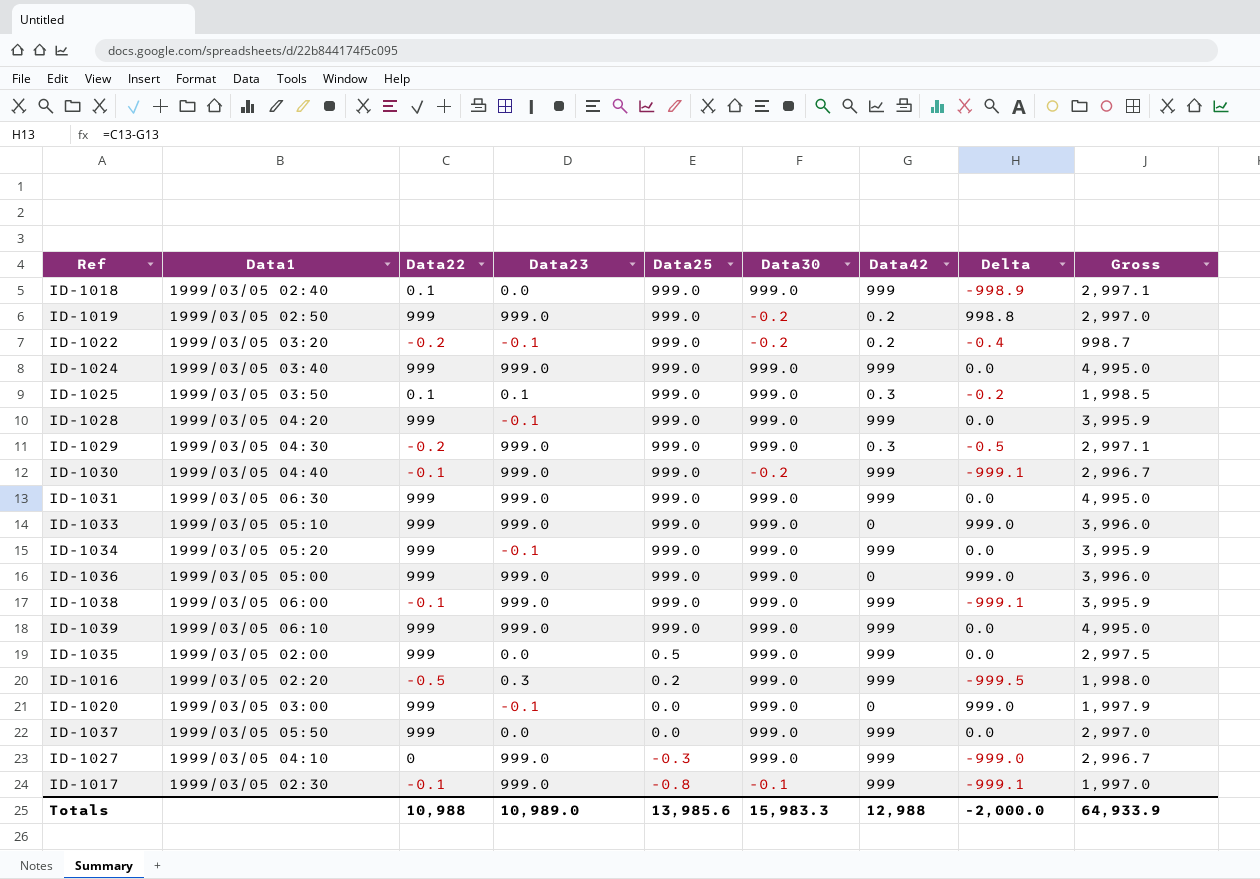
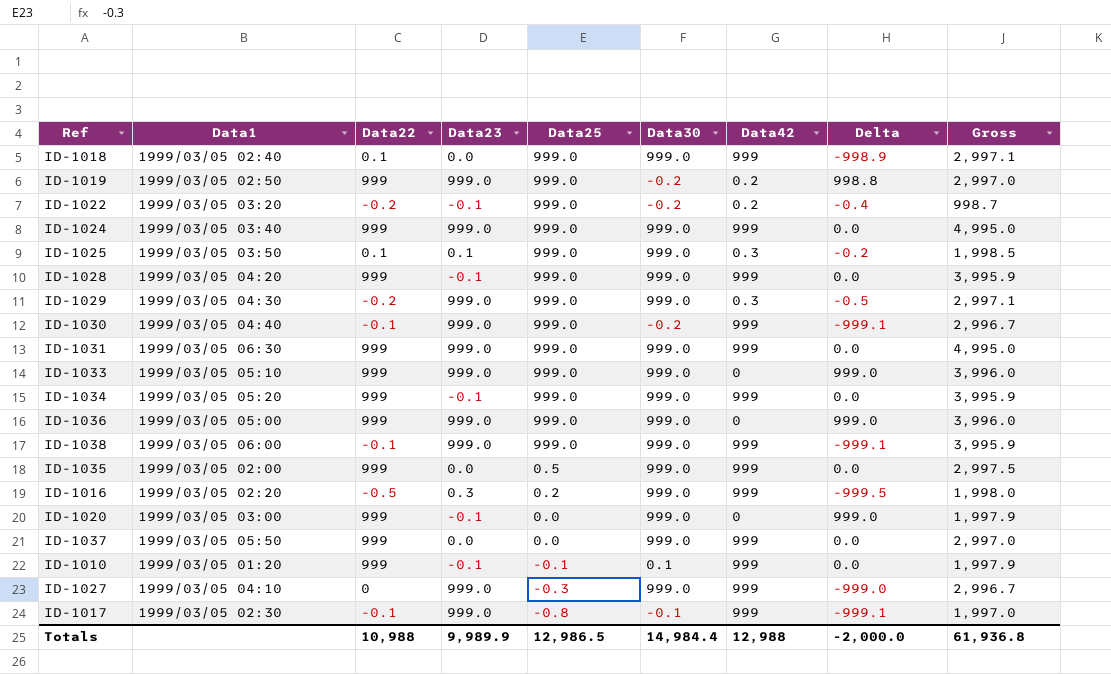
row ID-1039: 1999/03/05 06:10 | 999 | 999.0 | 999.0 | 999.0 | 999 | 0.0 | 4,995.0 -> none
row ID-1010: none -> 1999/03/05 01:20 | 999 | -0.1 | -0.1 | 0.1 | 999 | 0.0 | 1,997.9
Totals | Data23: 10,989.0 -> 9,989.9
Totals | Data25: 13,985.6 -> 12,986.5
Totals | Data30: 15,983.3 -> 14,984.4
Totals | Gross: 64,933.9 -> 61,936.8

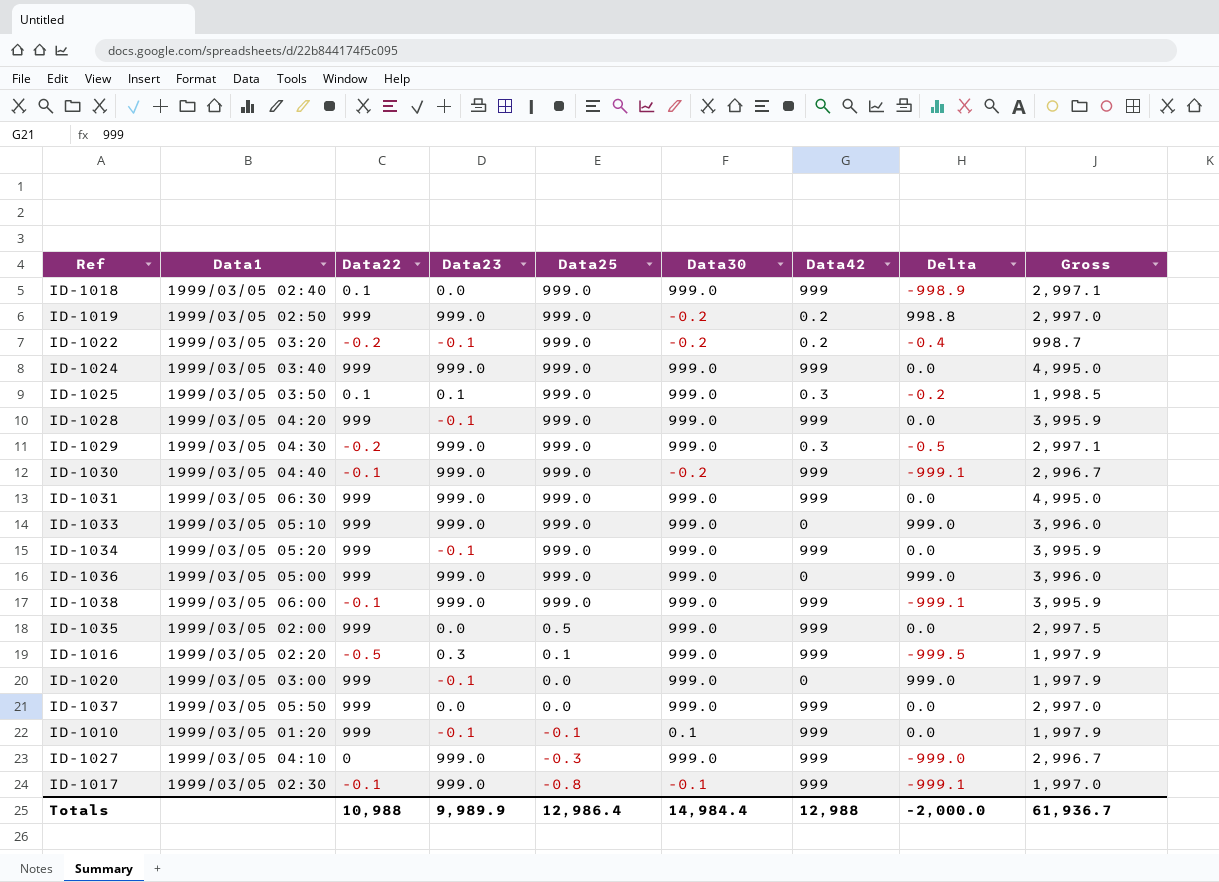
ID-1016 | Data25: 0.2 -> 0.1
ID-1016 | Gross: 1,998.0 -> 1,997.9
Totals | Data25: 12,986.5 -> 12,986.4
Totals | Gross: 61,936.8 -> 61,936.7

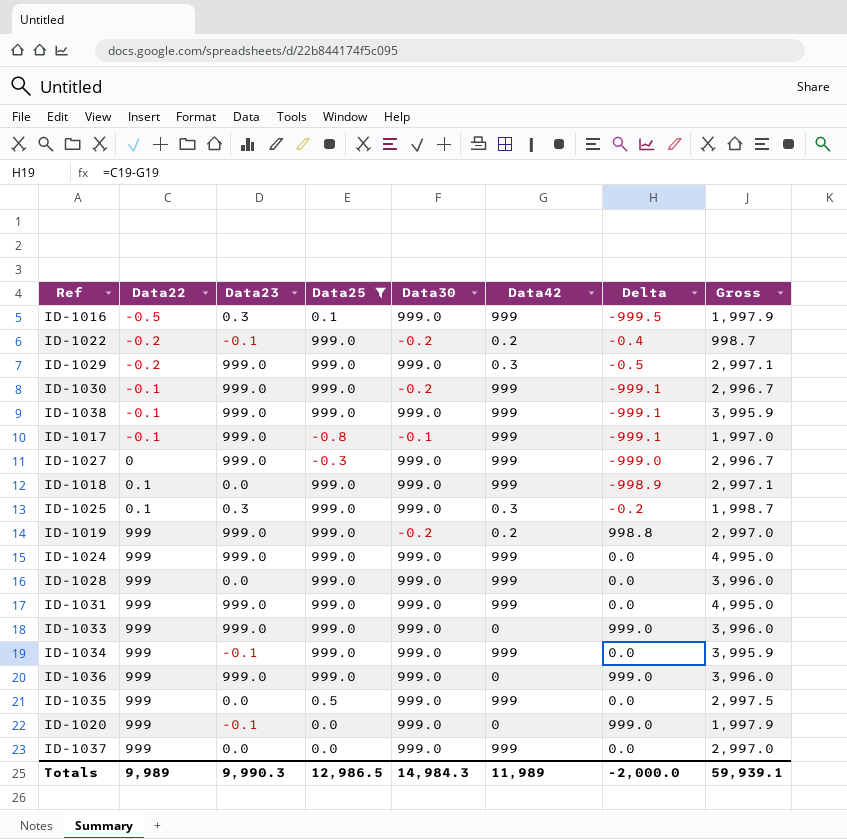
filter: none -> Data25 != -0.1
row order: Data25 descending -> Data22 ascending
column Data1 | position: 2 -> none
ID-1025 | Data23: 0.1 -> 0.3
ID-1025 | Gross: 1,998.5 -> 1,998.7
ID-1028 | Data23: -0.1 -> 0.0
ID-1028 | Gross: 3,995.9 -> 3,996.0
Totals | Data22: 10,988 -> 9,989
Totals | Data23: 9,989.9 -> 9,990.3
Totals | Data25: 12,986.4 -> 12,986.5
Totals | Data30: 14,984.4 -> 14,984.3
Totals | Data42: 12,988 -> 11,989
Totals | Gross: 61,936.7 -> 59,939.1

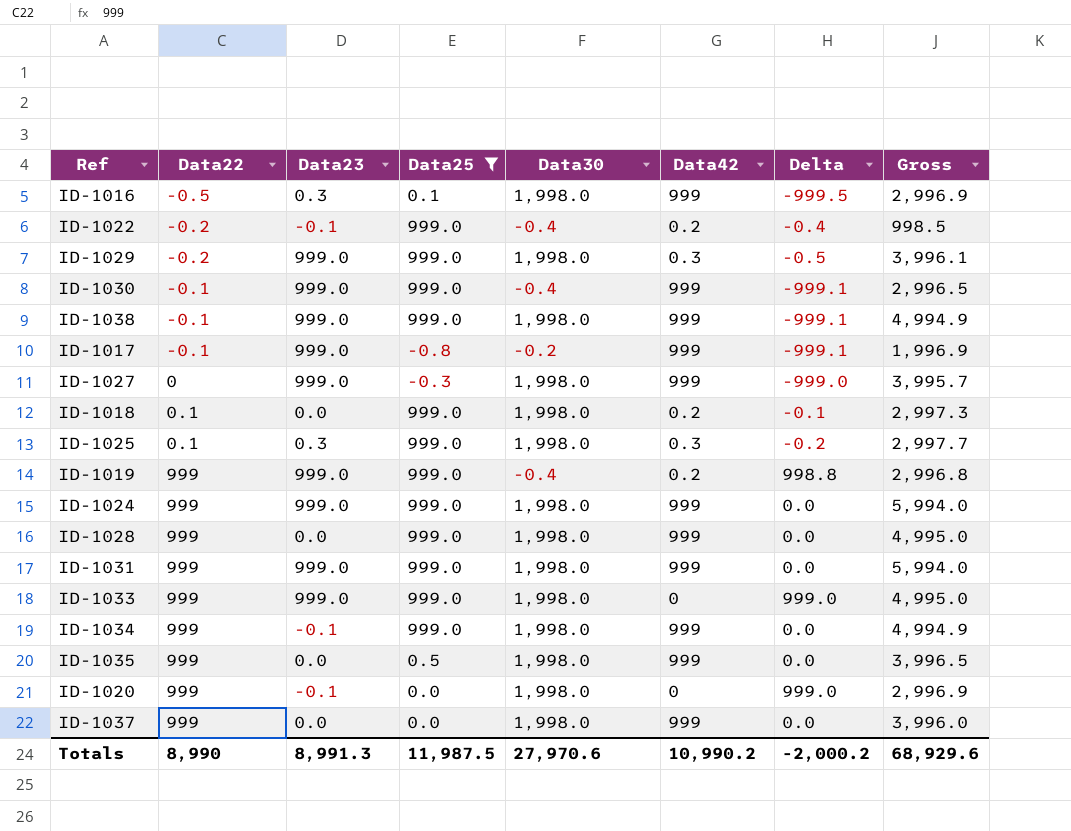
row ID-1036: 999 | 999.0 | 999.0 | 999.0 | 0 | 999.0 | 3,996.0 -> none
ID-1016 | Data30: 999.0 -> 1,998.0
ID-1016 | Gross: 1,997.9 -> 2,996.9
ID-1022 | Data30: -0.2 -> -0.4
ID-1022 | Gross: 998.7 -> 998.5
ID-1029 | Data30: 999.0 -> 1,998.0
ID-1029 | Gross: 2,997.1 -> 3,996.1
ID-1030 | Data30: -0.2 -> -0.4
ID-1030 | Gross: 2,996.7 -> 2,996.5
ID-1038 | Data30: 999.0 -> 1,998.0
ID-1038 | Gross: 3,995.9 -> 4,994.9
ID-1017 | Data30: -0.1 -> -0.2
ID-1017 | Gross: 1,997.0 -> 1,996.9
ID-1027 | Data30: 999.0 -> 1,998.0
ID-1027 | Gross: 2,996.7 -> 3,995.7
ID-1018 | Data30: 999.0 -> 1,998.0
ID-1018 | Data42: 999 -> 0.2
ID-1018 | Delta: -998.9 -> -0.1
ID-1018 | Gross: 2,997.1 -> 2,997.3
ID-1025 | Data30: 999.0 -> 1,998.0
ID-1025 | Gross: 1,998.7 -> 2,997.7
ID-1019 | Data30: -0.2 -> -0.4
ID-1019 | Gross: 2,997.0 -> 2,996.8
ID-1024 | Data30: 999.0 -> 1,998.0
ID-1024 | Gross: 4,995.0 -> 5,994.0
ID-1028 | Data30: 999.0 -> 1,998.0
ID-1028 | Gross: 3,996.0 -> 4,995.0
ID-1031 | Data30: 999.0 -> 1,998.0
ID-1031 | Gross: 4,995.0 -> 5,994.0
ID-1033 | Data30: 999.0 -> 1,998.0
ID-1033 | Gross: 3,996.0 -> 4,995.0
ID-1034 | Data30: 999.0 -> 1,998.0
ID-1034 | Gross: 3,995.9 -> 4,994.9
ID-1035 | Data30: 999.0 -> 1,998.0
ID-1035 | Gross: 2,997.5 -> 3,996.5
ID-1020 | Data30: 999.0 -> 1,998.0
ID-1020 | Gross: 1,997.9 -> 2,996.9
ID-1037 | Data30: 999.0 -> 1,998.0
ID-1037 | Gross: 2,997.0 -> 3,996.0
Totals | Data22: 9,989 -> 8,990
Totals | Data23: 9,990.3 -> 8,991.3
Totals | Data25: 12,986.5 -> 11,987.5
Totals | Data30: 14,984.3 -> 27,970.6
Totals | Data42: 11,989 -> 10,990.2
Totals | Delta: -2,000.0 -> -2,000.2
Totals | Gross: 59,939.1 -> 68,929.6

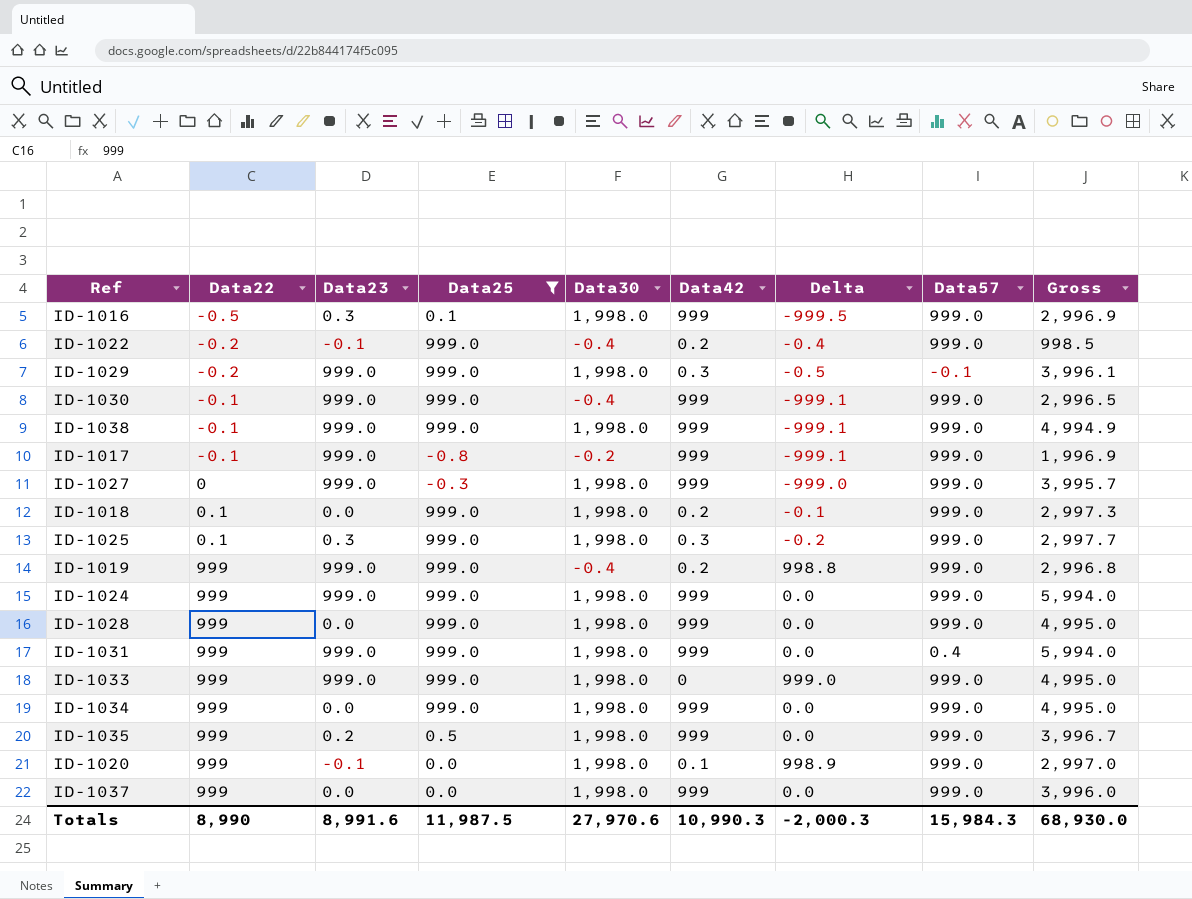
column Data57 | position: none -> 8
ID-1034 | Data23: -0.1 -> 0.0
ID-1034 | Gross: 4,994.9 -> 4,995.0
ID-1035 | Data23: 0.0 -> 0.2
ID-1035 | Gross: 3,996.5 -> 3,996.7
ID-1020 | Data42: 0 -> 0.1
ID-1020 | Delta: 999.0 -> 998.9
ID-1020 | Gross: 2,996.9 -> 2,997.0
Totals | Data23: 8,991.3 -> 8,991.6
Totals | Data42: 10,990.2 -> 10,990.3
Totals | Delta: -2,000.2 -> -2,000.3
Totals | Gross: 68,929.6 -> 68,930.0

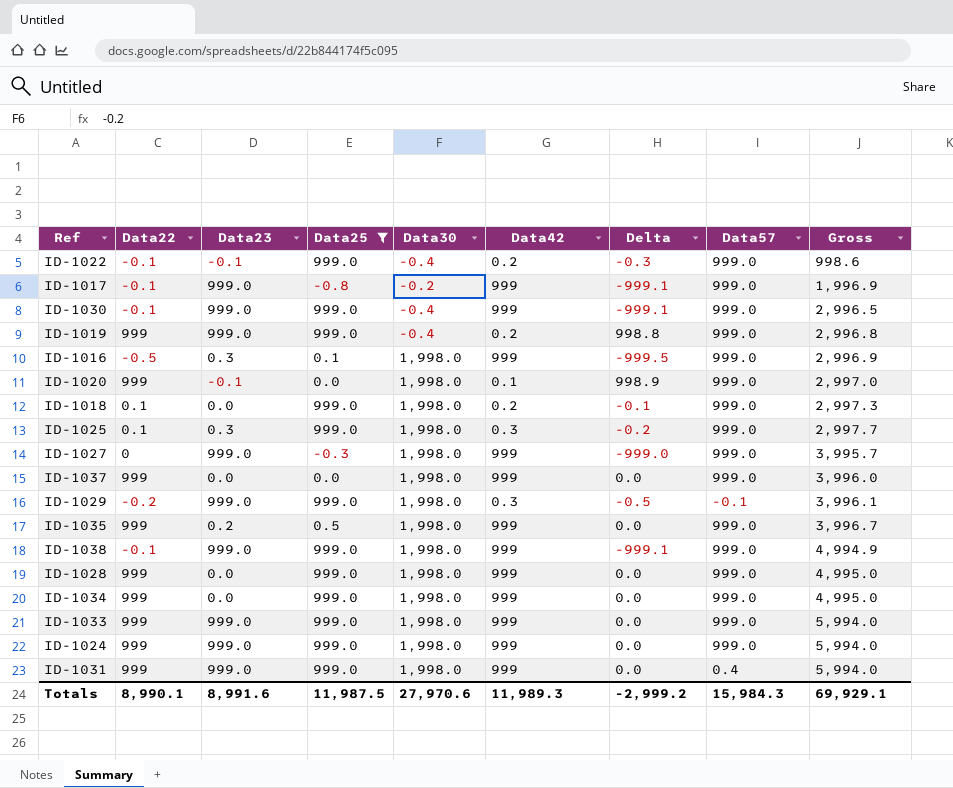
row order: Data22 ascending -> Gross ascending
ID-1022 | Data22: -0.2 -> -0.1
ID-1022 | Delta: -0.4 -> -0.3
ID-1022 | Gross: 998.5 -> 998.6
ID-1033 | Data42: 0 -> 999
ID-1033 | Delta: 999.0 -> 0.0
ID-1033 | Gross: 4,995.0 -> 5,994.0
Totals | Data22: 8,990 -> 8,990.1
Totals | Data42: 10,990.3 -> 11,989.3
Totals | Delta: -2,000.3 -> -2,999.2
Totals | Gross: 68,930.0 -> 69,929.1

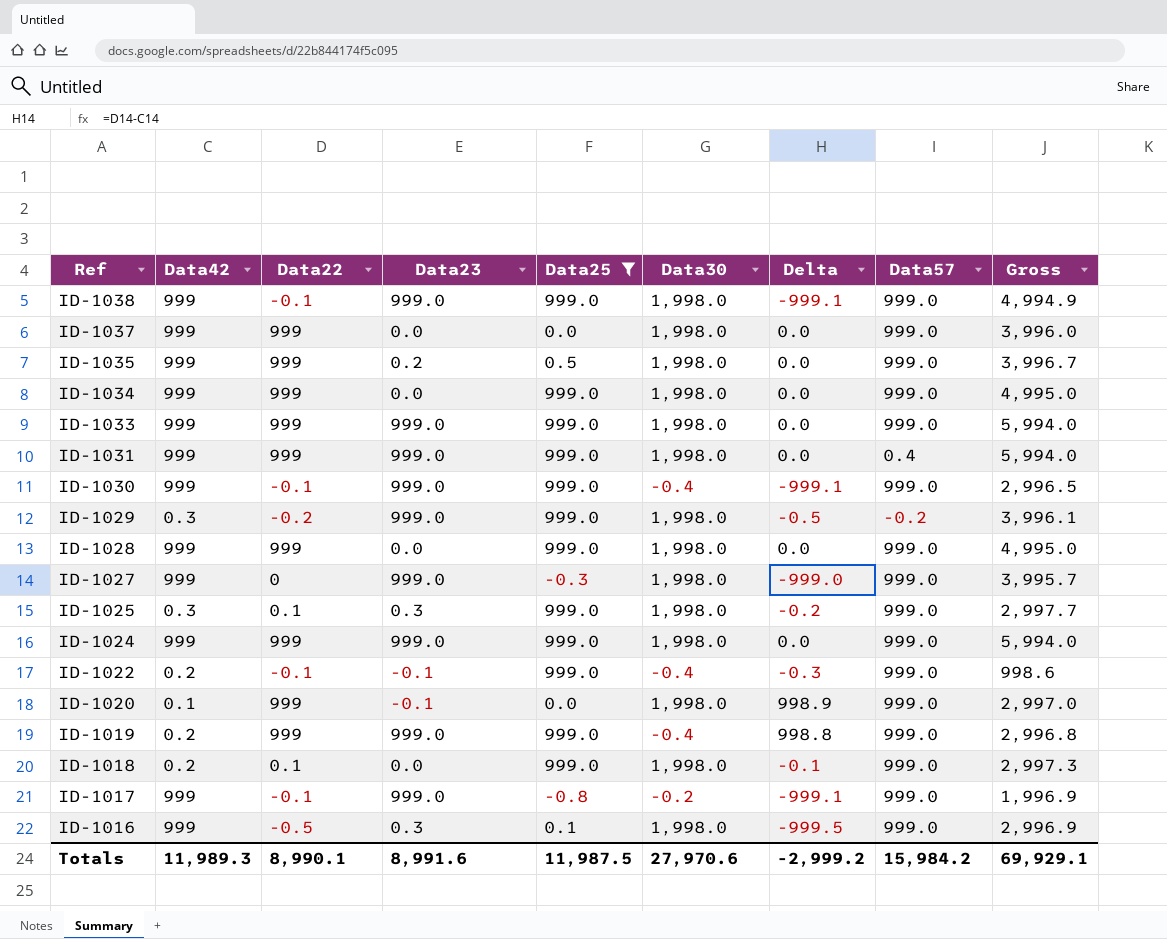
row order: Gross ascending -> Ref descending
column Data42 | position: 6 -> 2
ID-1029 | Data57: -0.1 -> -0.2
Totals | Data57: 15,984.3 -> 15,984.2

